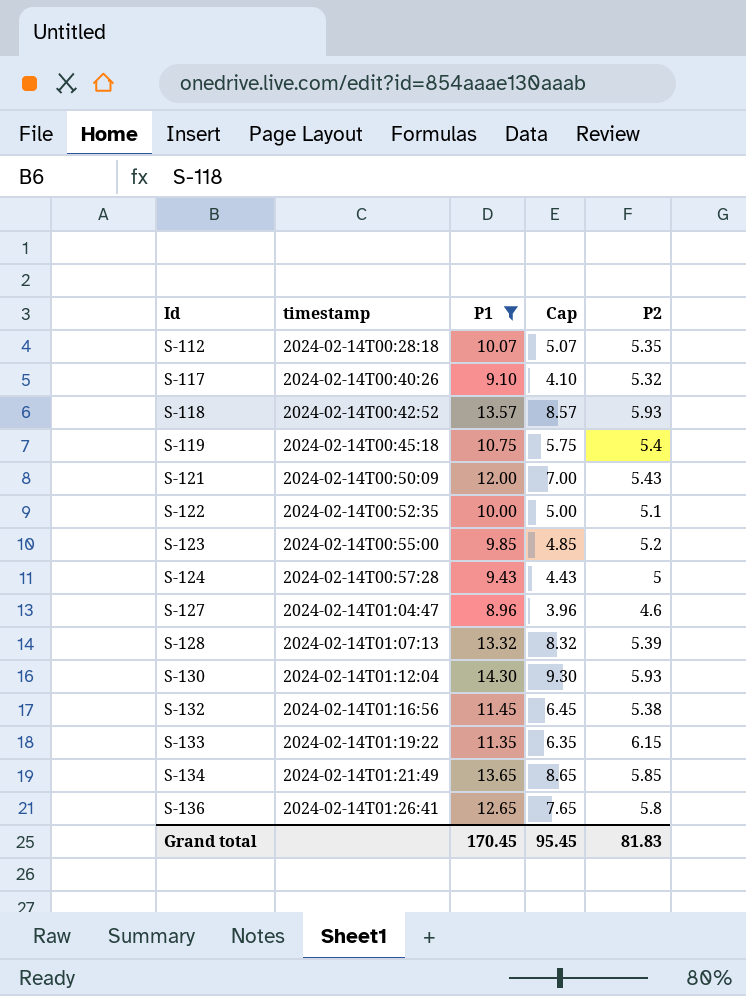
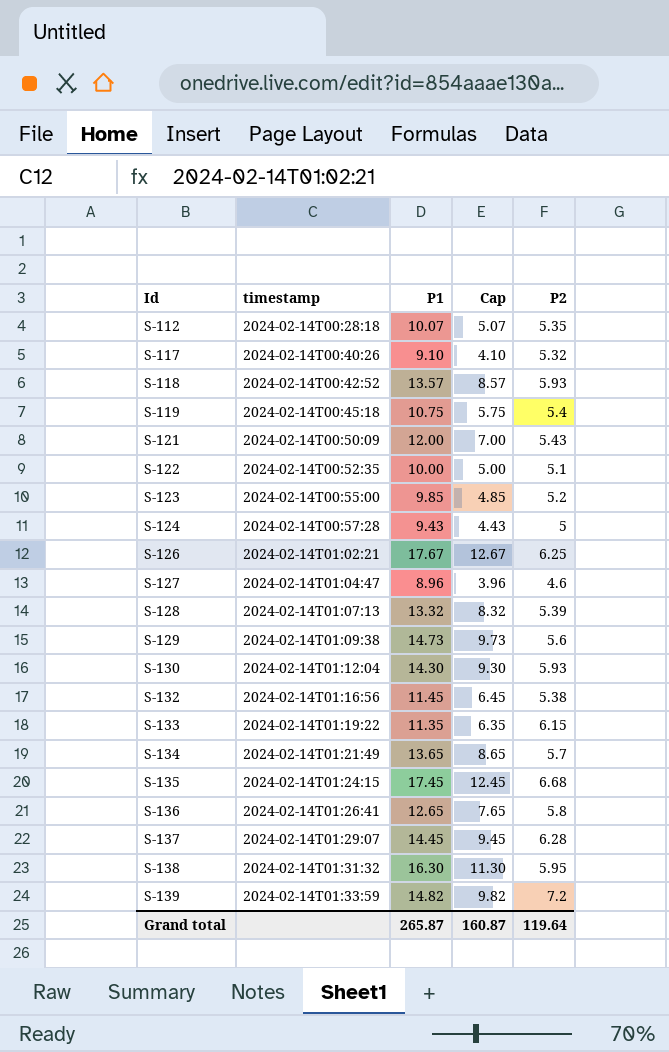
filter: P1 <= 14.30 -> none
S-134 | P2: 5.85 -> 5.7
Grand total | P1: 170.45 -> 265.87
Grand total | Cap: 95.45 -> 160.87
Grand total | P2: 81.83 -> 119.64

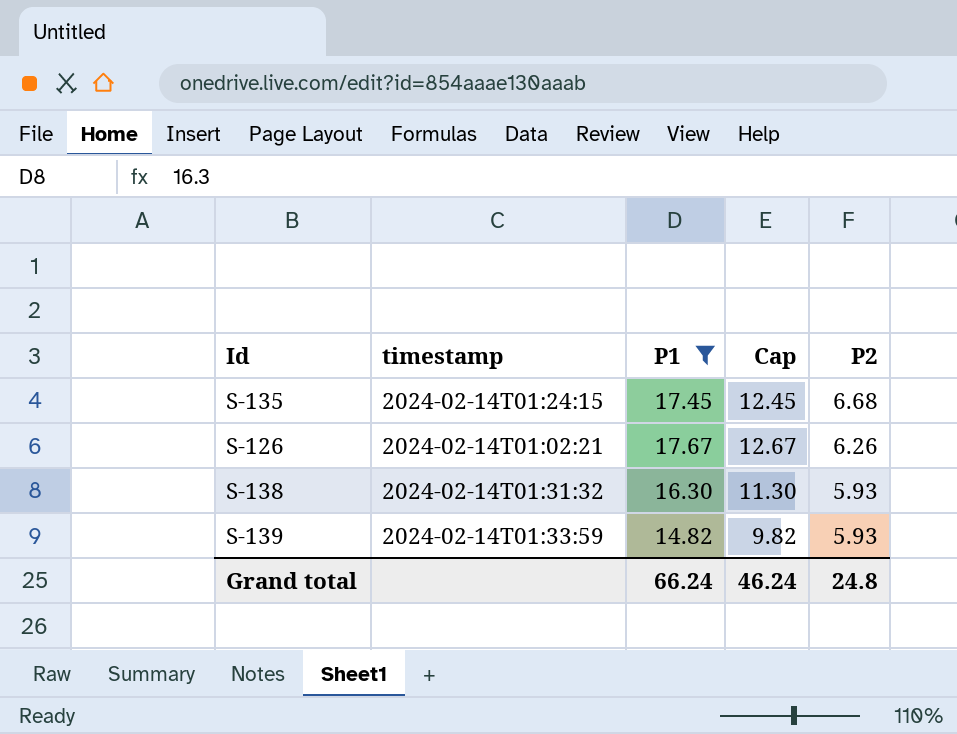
filter: none -> P1 >= 14.82
row order: Id ascending -> P2 descending
S-126 | P2: 6.25 -> 6.26
S-138 | P2: 5.95 -> 5.93
S-139 | P2: 7.2 -> 5.93
Grand total | P1: 265.87 -> 66.24
Grand total | Cap: 160.87 -> 46.24
Grand total | P2: 119.64 -> 24.8

